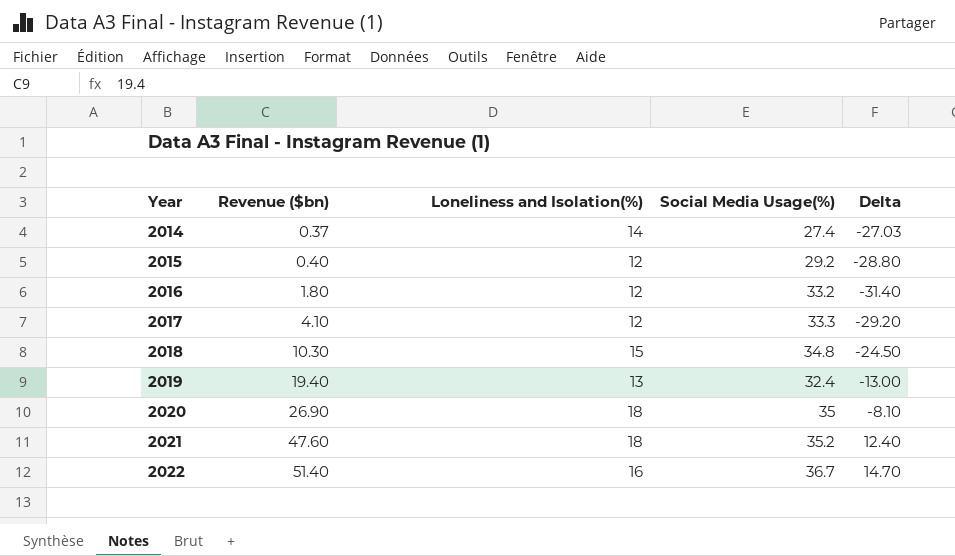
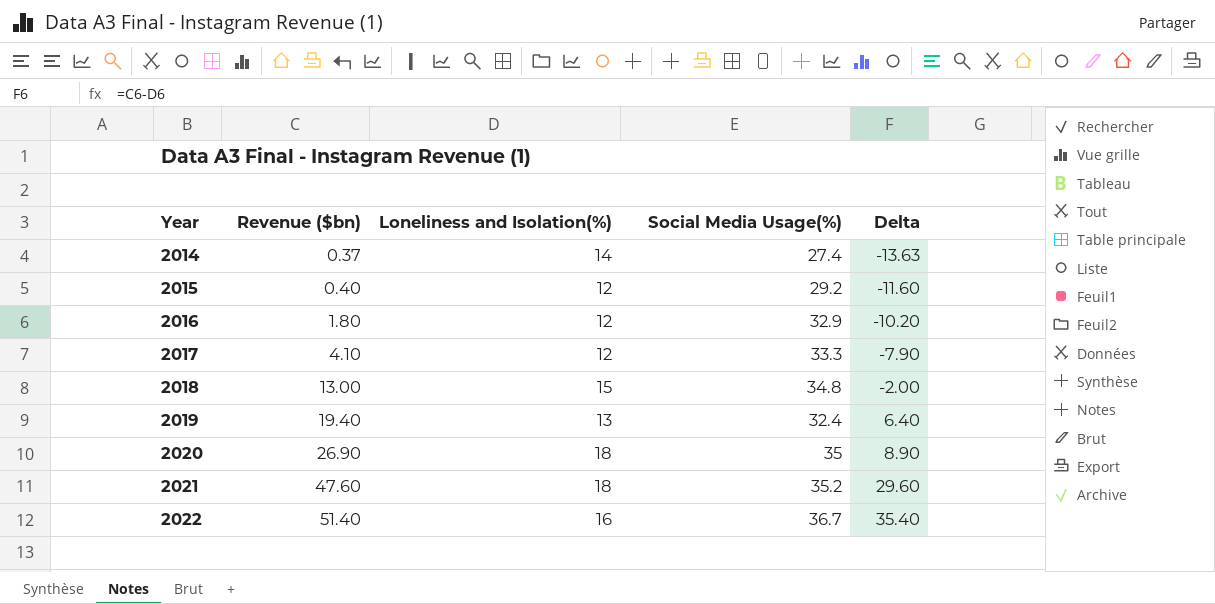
column Delta | formula: [Revenue ($bn)] - [Social Media Usage(%)] -> [Revenue ($bn)] - [Loneliness and Isolation(%)]
2016 | Social Media Usage(%): 33.2 -> 32.9
2018 | Revenue ($bn): 10.30 -> 13.00

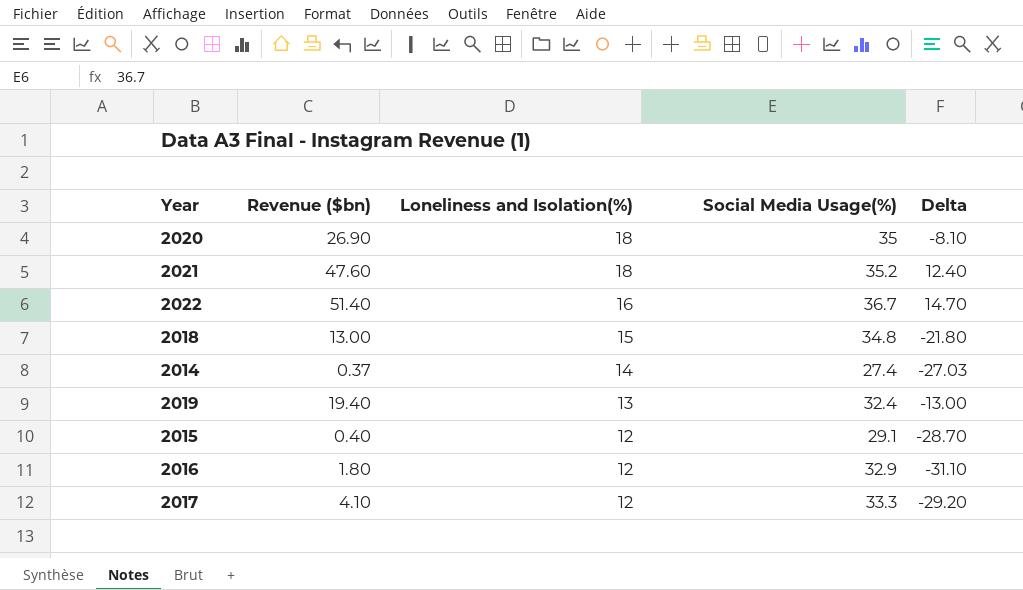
row order: Year ascending -> Loneliness and Isolation(%) descending
column Delta | formula: [Revenue ($bn)] - [Loneliness and Isolation(%)] -> [Revenue ($bn)] - [Social Media Usage(%)]
2015 | Social Media Usage(%): 29.2 -> 29.1

